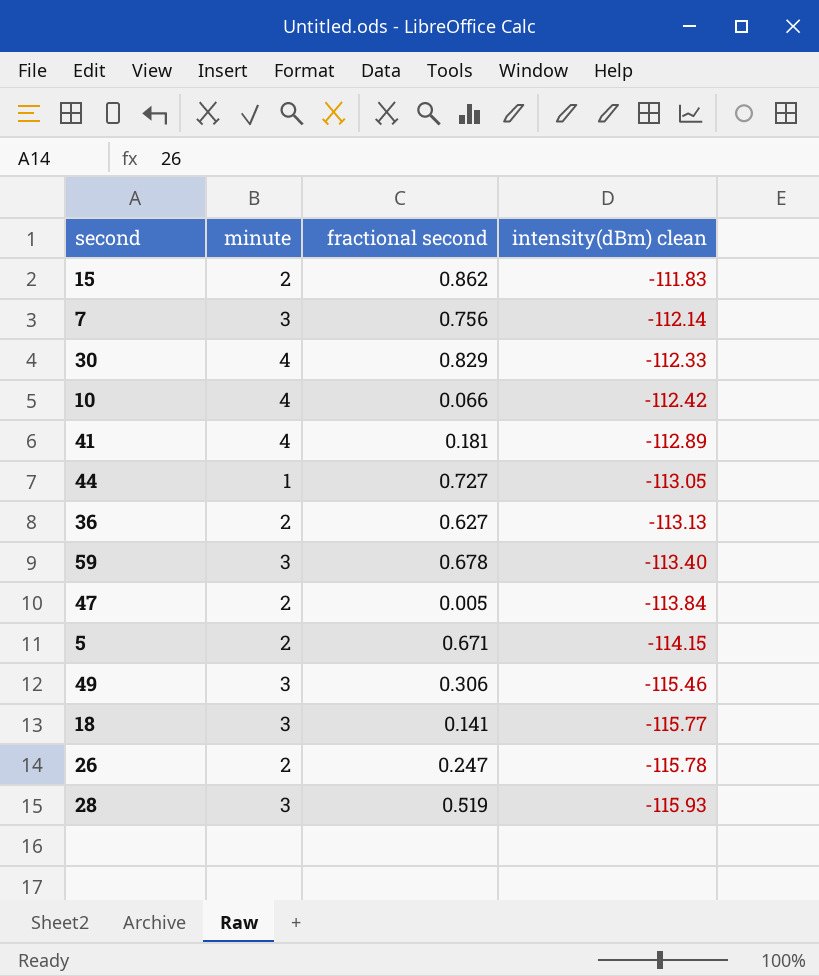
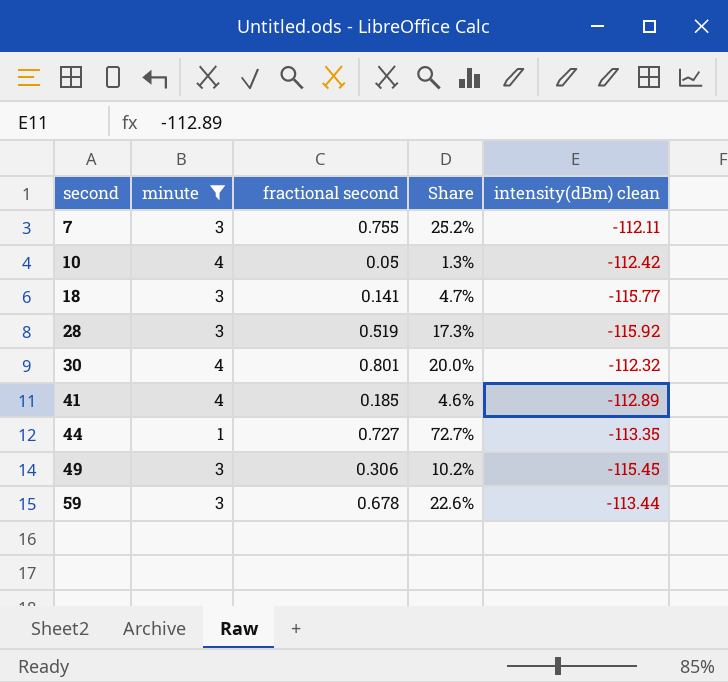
filter: none -> minute != 2
row order: intensity(dBm) clean descending -> second ascending
column Share | formula: none -> [fractional second] / [minute]
7 | fractional second: 0.756 -> 0.755
7 | intensity(dBm) clean: -112.14 -> -112.11
10 | fractional second: 0.066 -> 0.05
28 | intensity(dBm) clean: -115.93 -> -115.92
30 | fractional second: 0.829 -> 0.801
30 | intensity(dBm) clean: -112.33 -> -112.32
41 | fractional second: 0.181 -> 0.185
44 | intensity(dBm) clean: -113.05 -> -113.35
49 | intensity(dBm) clean: -115.46 -> -115.45
59 | intensity(dBm) clean: -113.40 -> -113.44

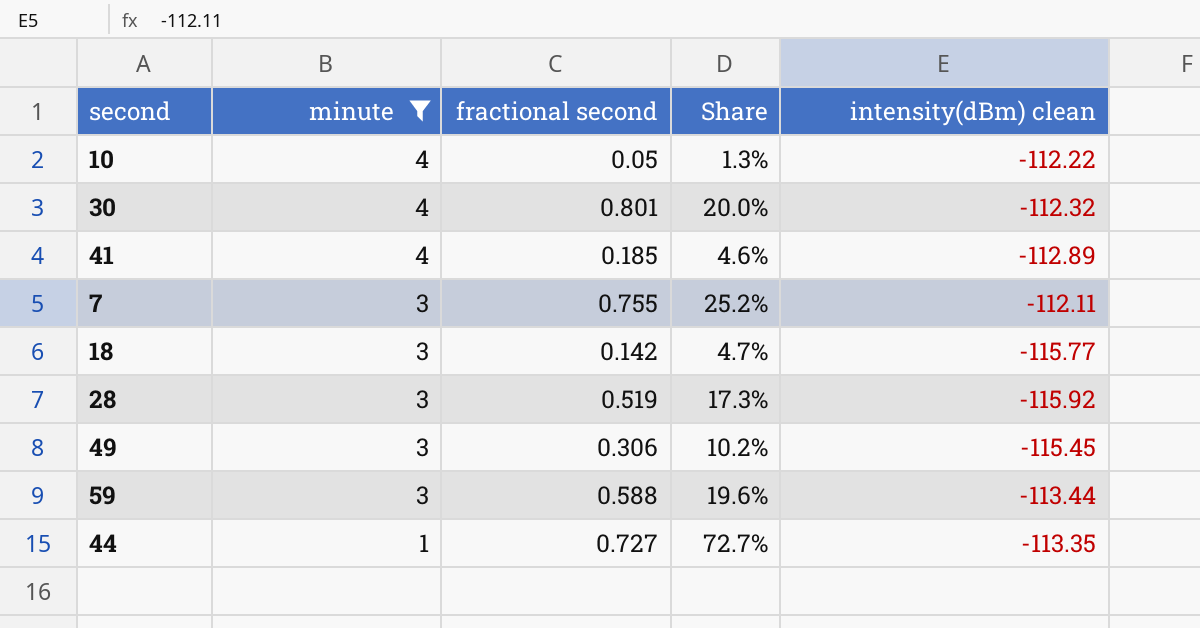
row order: second ascending -> minute descending
10 | intensity(dBm) clean: -112.42 -> -112.22
18 | fractional second: 0.141 -> 0.142
59 | fractional second: 0.678 -> 0.588
59 | Share: 22.6% -> 19.6%

